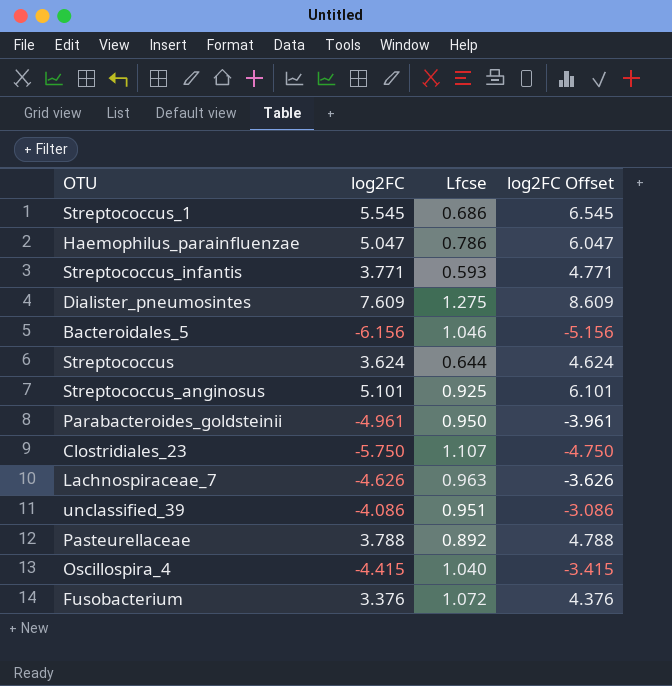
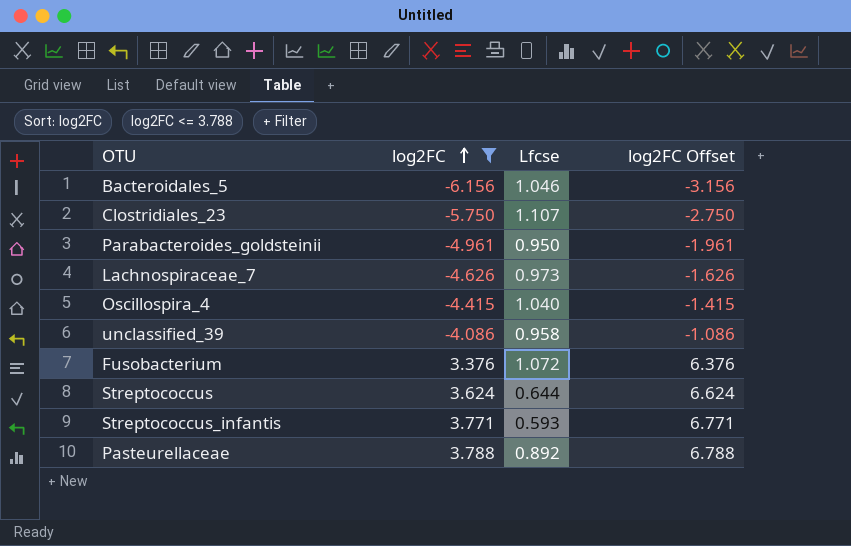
filter: none -> log2FC <= 3.788
row order: none -> log2FC ascending
column log2FC Offset | formula: [log2FC] + 1 -> [log2FC] + 3
Lachnospiraceae_7 | Lfcse: 0.963 -> 0.973
unclassified_39 | Lfcse: 0.951 -> 0.958

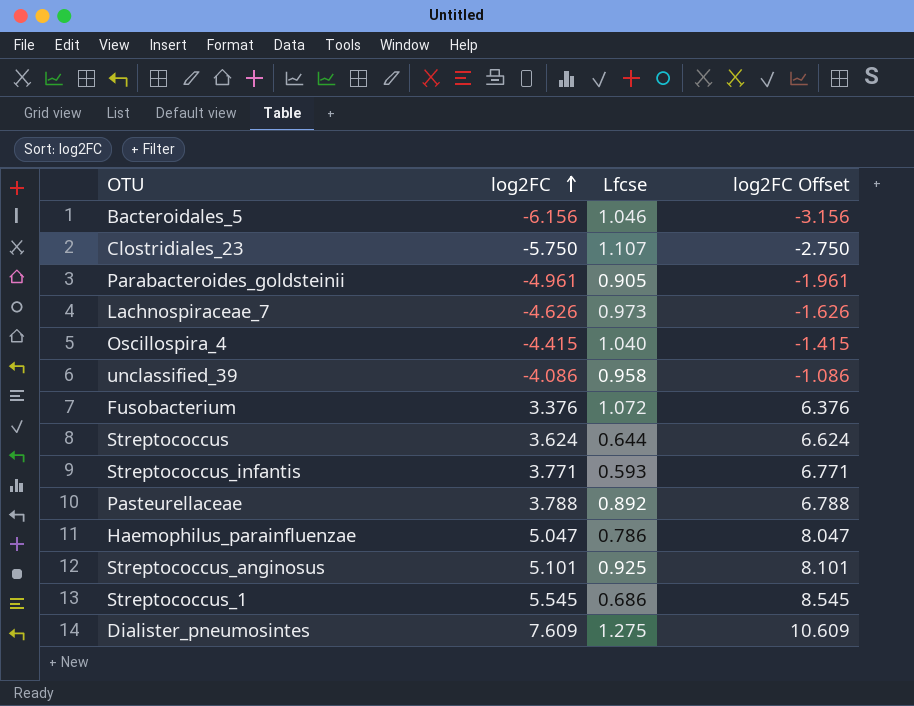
filter: log2FC <= 3.788 -> none
Parabacteroides_goldsteinii | Lfcse: 0.950 -> 0.905

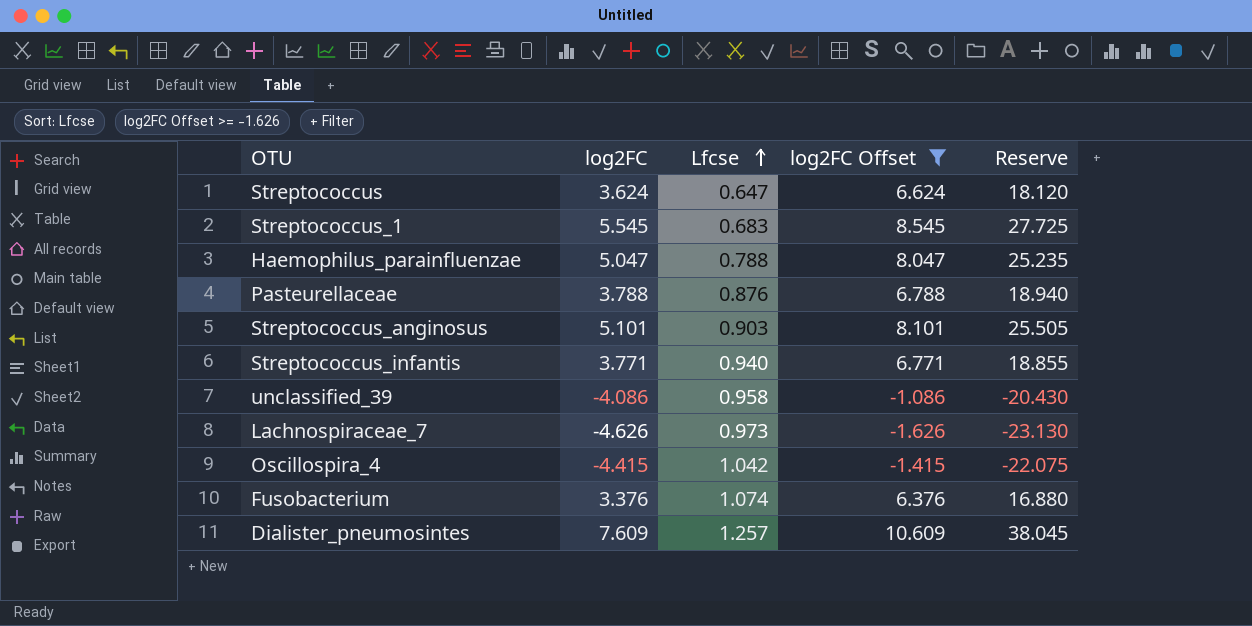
filter: none -> log2FC Offset >= -1.626
row order: log2FC ascending -> Lfcse ascending
column Reserve | formula: none -> [log2FC] * 5
Streptococcus | Lfcse: 0.644 -> 0.647
Streptococcus_1 | Lfcse: 0.686 -> 0.683
Haemophilus_parainfluenzae | Lfcse: 0.786 -> 0.788
Pasteurellaceae | Lfcse: 0.892 -> 0.876
Streptococcus_anginosus | Lfcse: 0.925 -> 0.903
Streptococcus_infantis | Lfcse: 0.593 -> 0.940
Oscillospira_4 | Lfcse: 1.040 -> 1.042
Fusobacterium | Lfcse: 1.072 -> 1.074
Dialister_pneumosintes | Lfcse: 1.275 -> 1.257

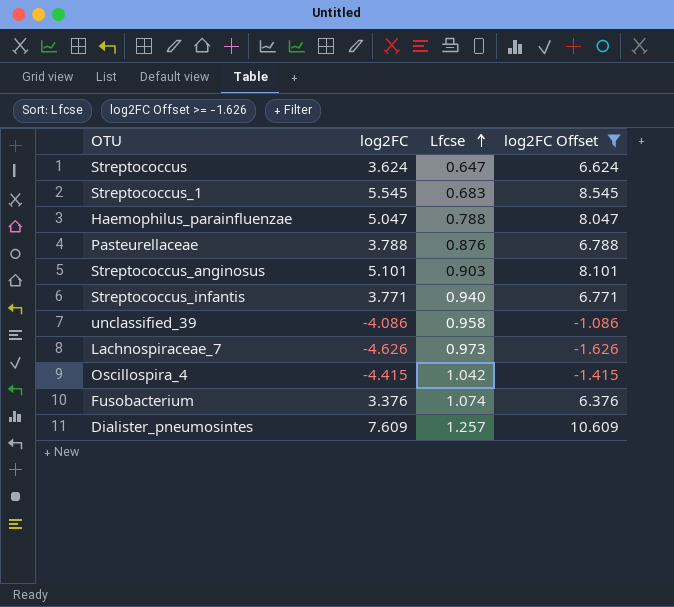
column Reserve | formula: [log2FC] * 5 -> none

